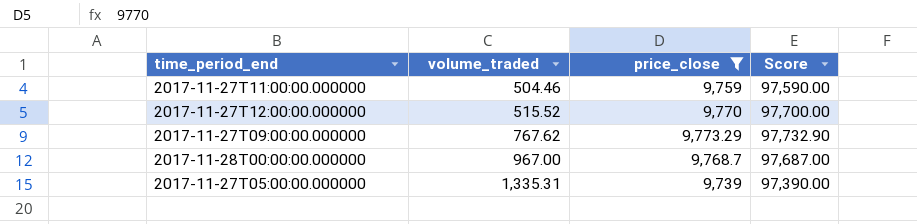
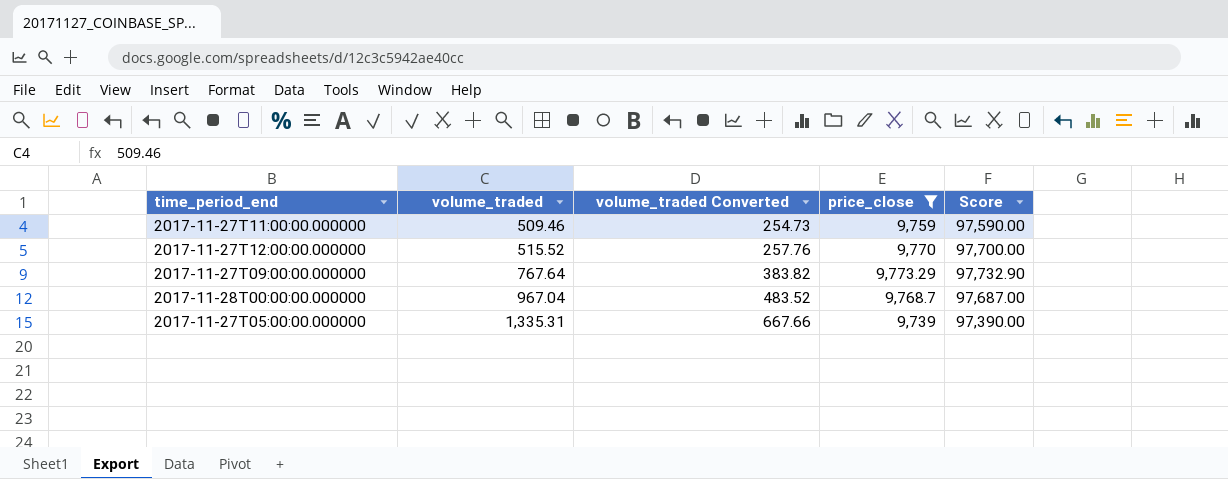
column volume_traded Converted | formula: none -> [volume_traded] * 0.5
2017-11-27T11:00:00.000000 | volume_traded: 504.46 -> 509.46
2017-11-27T09:00:00.000000 | volume_traded: 767.62 -> 767.64
2017-11-28T00:00:00.000000 | volume_traded: 967.00 -> 967.04

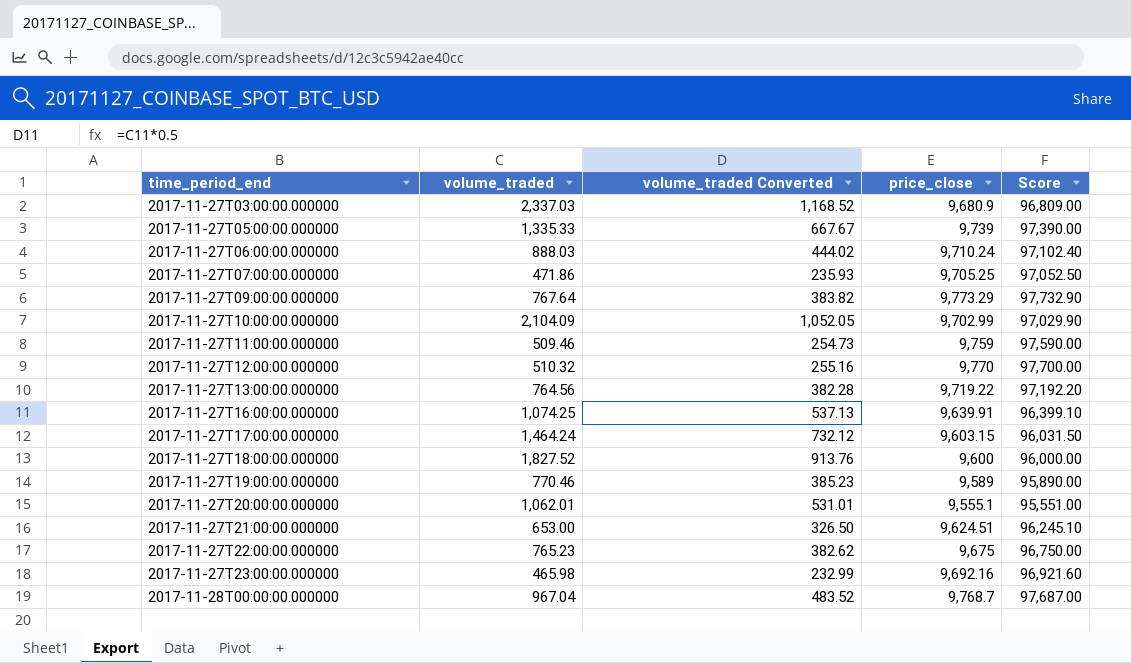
filter: price_close >= 9,739 -> none
row order: volume_traded ascending -> time_period_end ascending
2017-11-27T05:00:00.000000 | volume_traded: 1,335.31 -> 1,335.33
2017-11-27T05:00:00.000000 | volume_traded Converted: 667.66 -> 667.67
2017-11-27T12:00:00.000000 | volume_traded: 515.52 -> 510.32
2017-11-27T12:00:00.000000 | volume_traded Converted: 257.76 -> 255.16

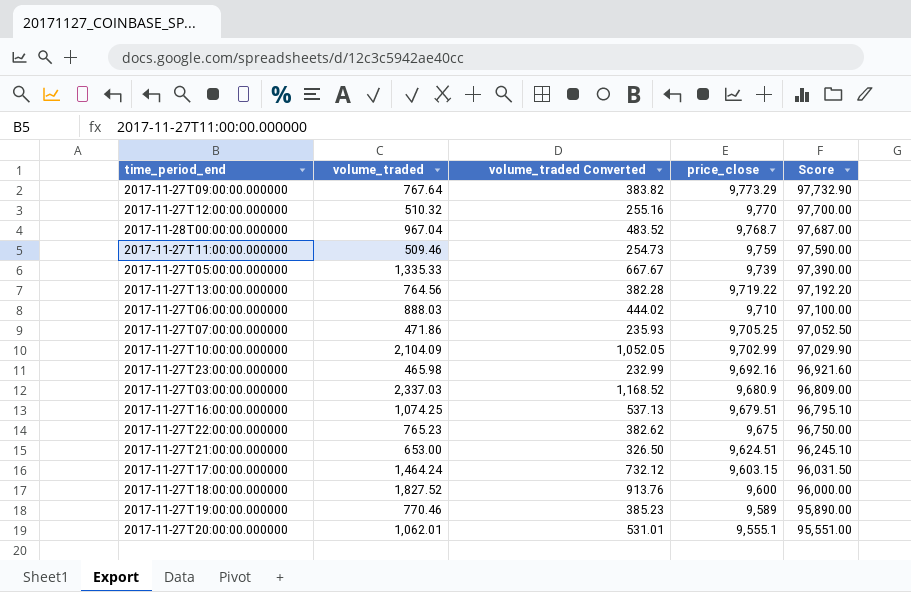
row order: time_period_end ascending -> price_close descending
2017-11-27T06:00:00.000000 | price_close: 9,710.24 -> 9,710
2017-11-27T06:00:00.000000 | Score: 97,102.40 -> 97,100.00
2017-11-27T16:00:00.000000 | price_close: 9,639.91 -> 9,679.51
2017-11-27T16:00:00.000000 | Score: 96,399.10 -> 96,795.10

